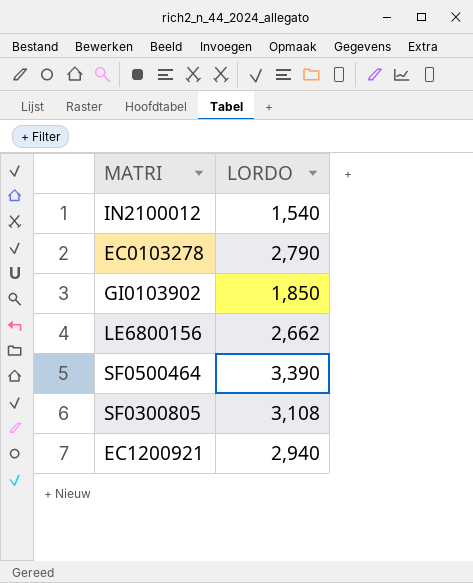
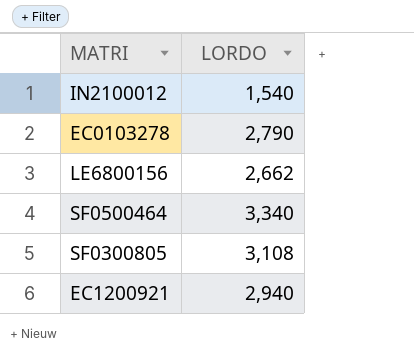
row GI0103902: 1,850 -> none
SF0500464 | LORDO: 3,390 -> 3,340

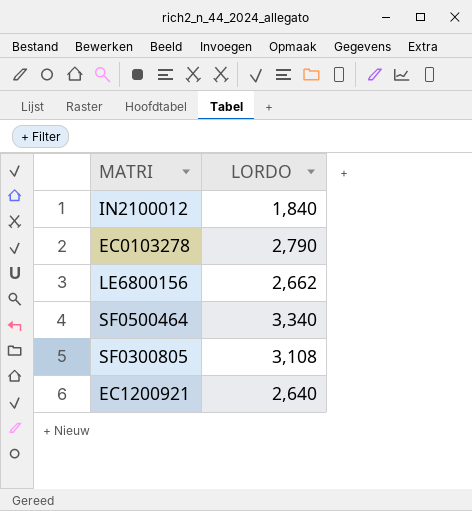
IN2100012 | LORDO: 1,540 -> 1,840
EC1200921 | LORDO: 2,940 -> 2,640

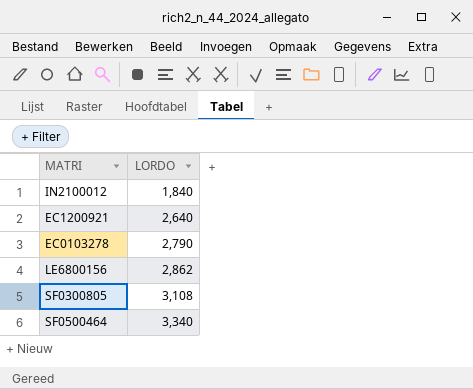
row order: none -> LORDO ascending
LE6800156 | LORDO: 2,662 -> 2,862

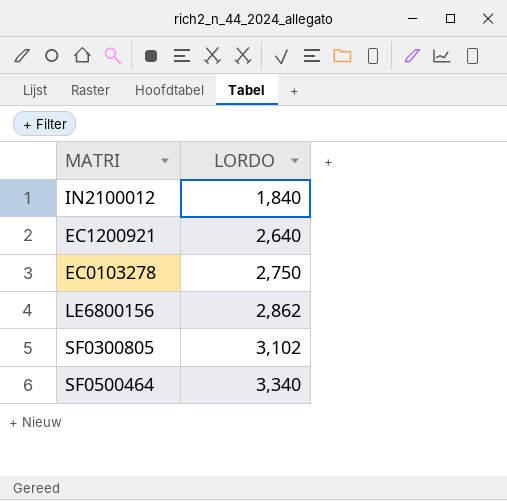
EC0103278 | LORDO: 2,790 -> 2,750
SF0300805 | LORDO: 3,108 -> 3,102

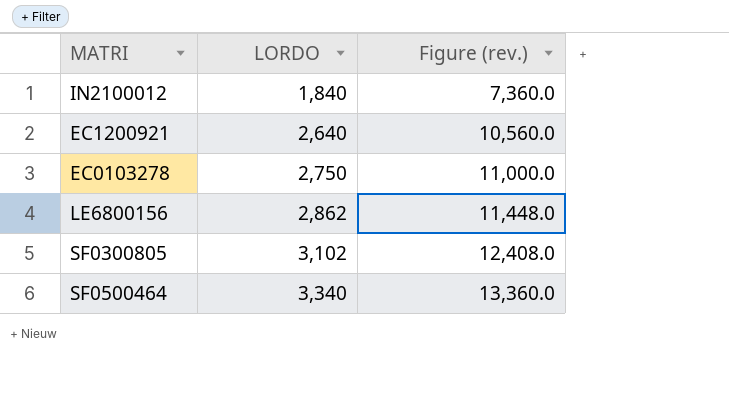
column Figure (rev.) | formula: none -> [LORDO] * 4

